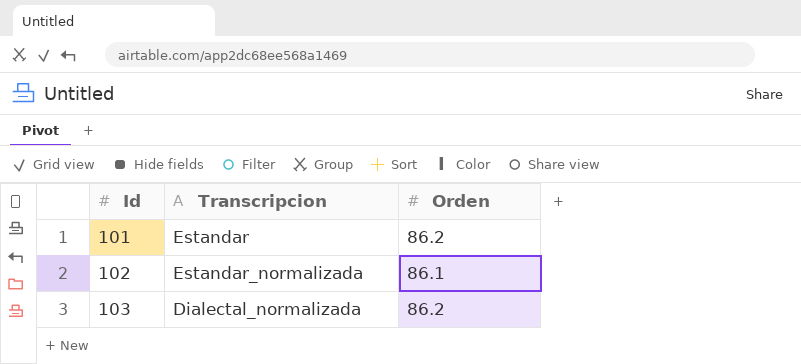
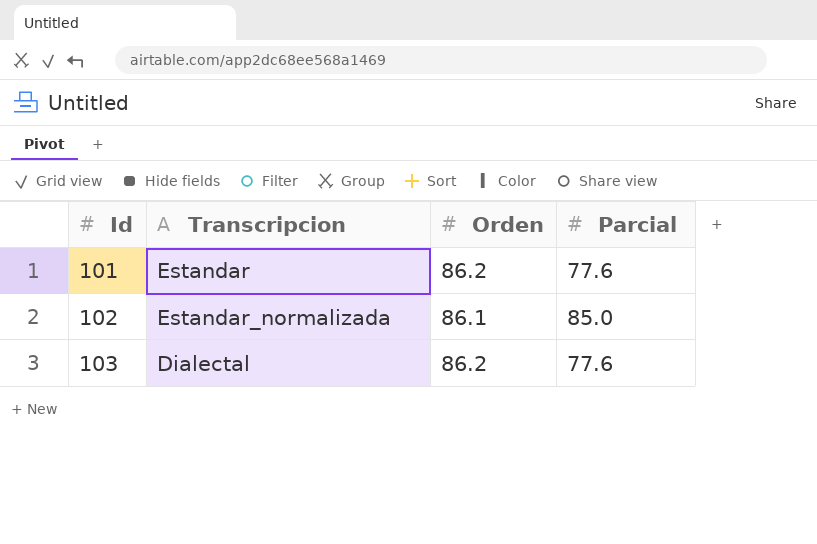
column Parcial | position: none -> 4
103 | Transcripcion: Dialectal_normalizada -> Dialectal

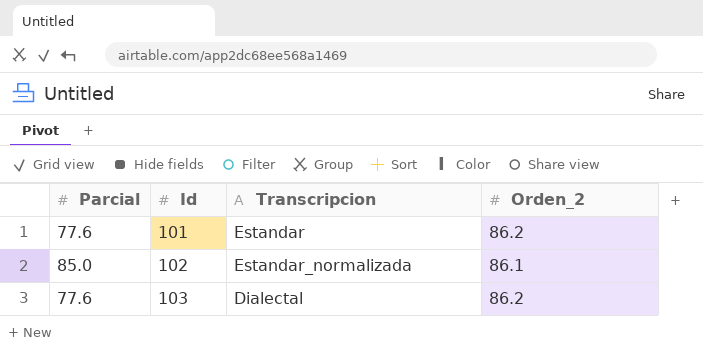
column Parcial | position: 4 -> 1
column name: Orden -> Orden_2

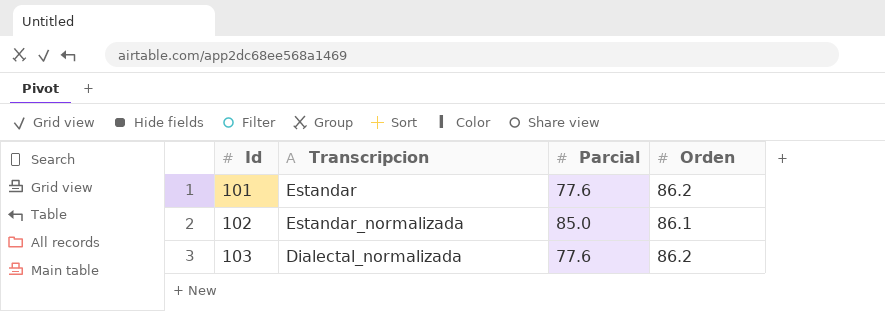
column Parcial | position: 1 -> 3
column name: Orden_2 -> Orden
103 | Transcripcion: Dialectal -> Dialectal_normalizada

